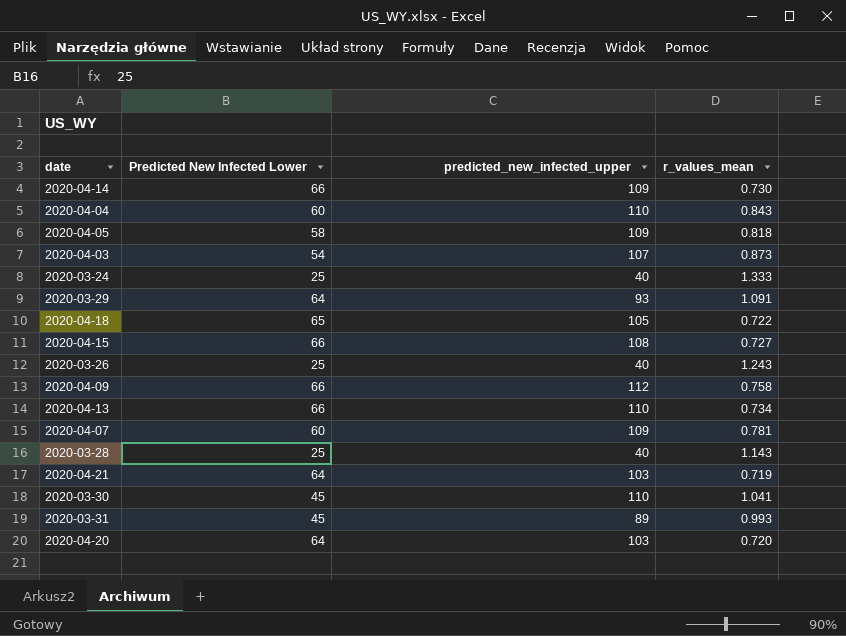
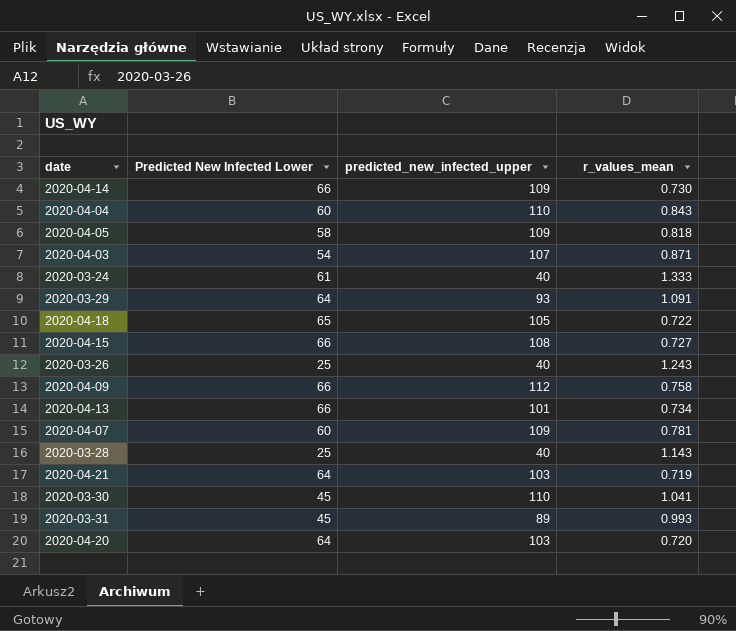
2020-04-03 | r_values_mean: 0.873 -> 0.871
2020-03-24 | Predicted New Infected Lower: 25 -> 61
2020-04-13 | predicted_new_infected_upper: 110 -> 101

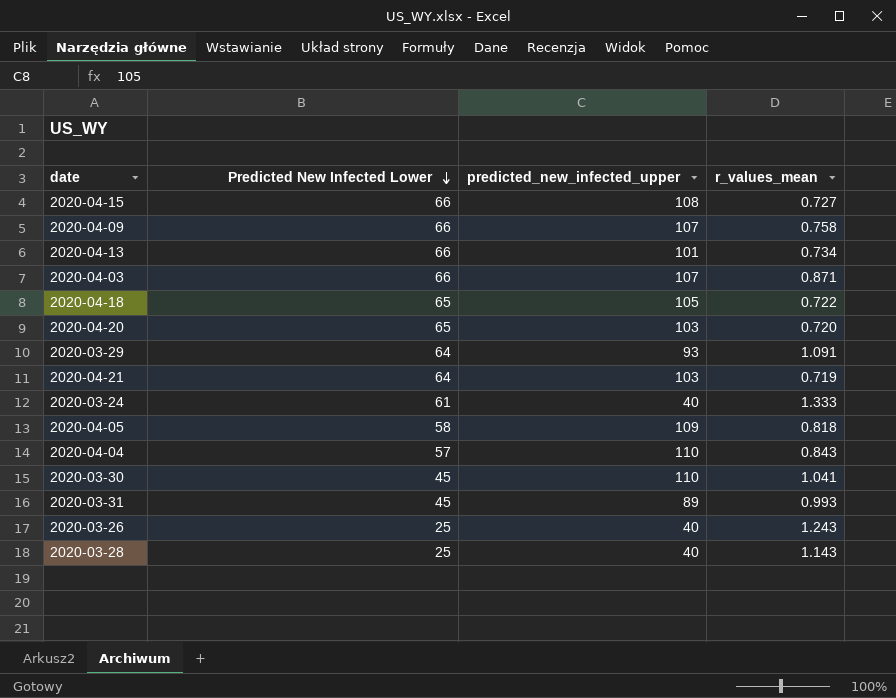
row order: none -> Predicted New Infected Lower descending
row 2020-04-14: 66 | 109 | 0.730 -> none
row 2020-04-07: 60 | 109 | 0.781 -> none
2020-04-09 | predicted_new_infected_upper: 112 -> 107
2020-04-03 | Predicted New Infected Lower: 54 -> 66
2020-04-20 | Predicted New Infected Lower: 64 -> 65
2020-04-04 | Predicted New Infected Lower: 60 -> 57

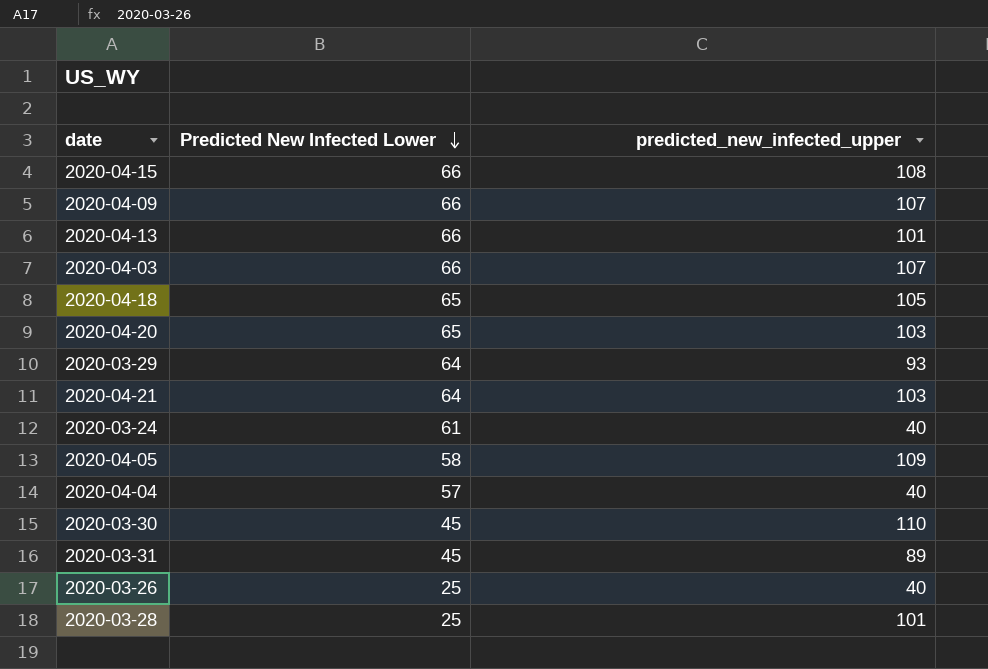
column r_values_mean | position: 4 -> none
2020-04-04 | predicted_new_infected_upper: 110 -> 40
2020-03-28 | predicted_new_infected_upper: 40 -> 101

